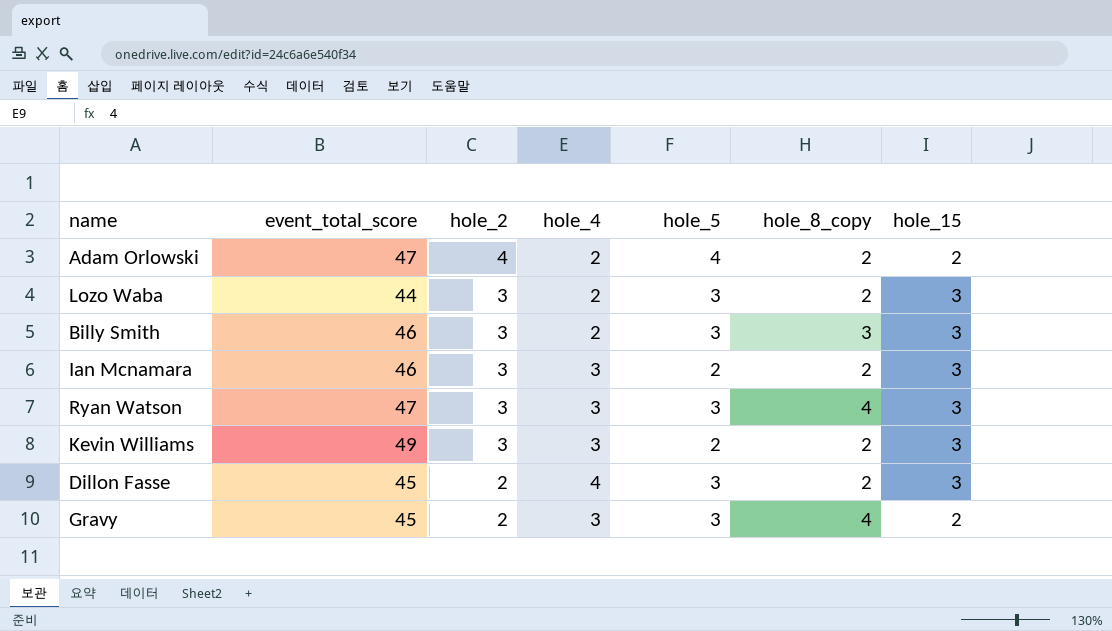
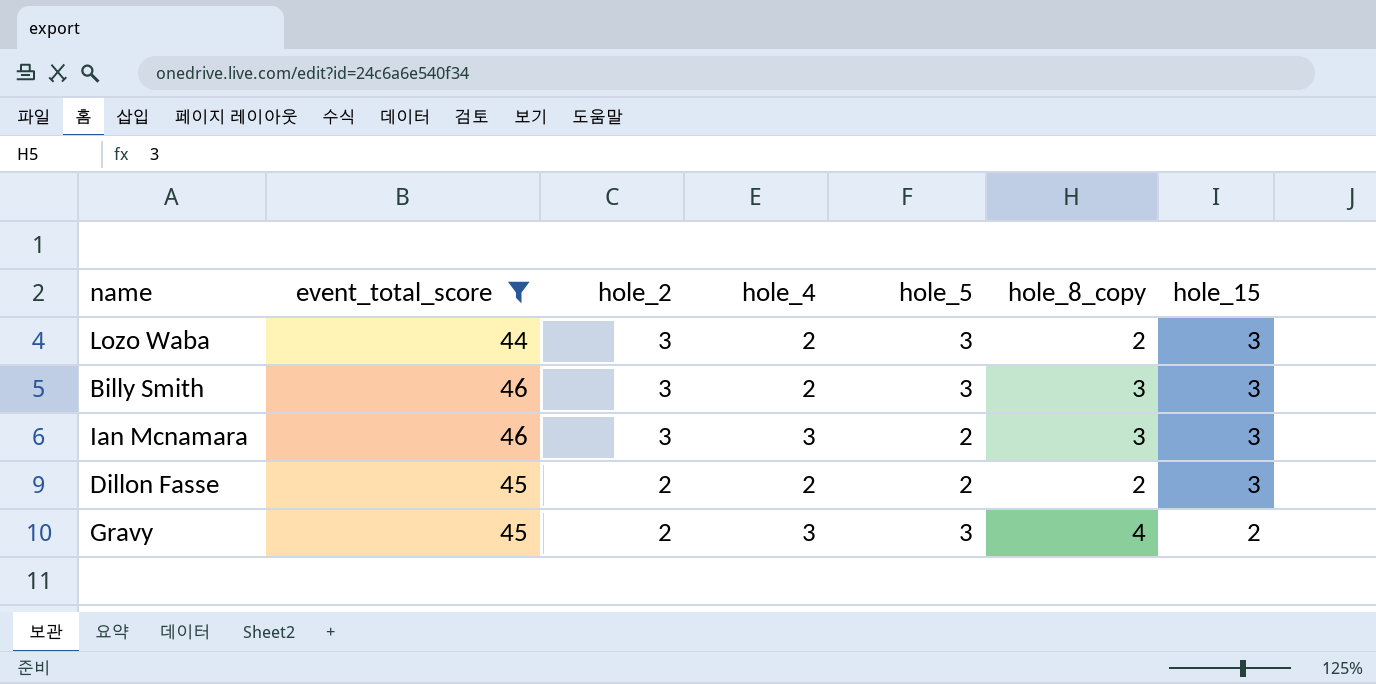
filter: none -> event_total_score <= 46
Ian Mcnamara | hole_8_copy: 2 -> 3
Dillon Fasse | hole_4: 4 -> 2
Dillon Fasse | hole_5: 3 -> 2

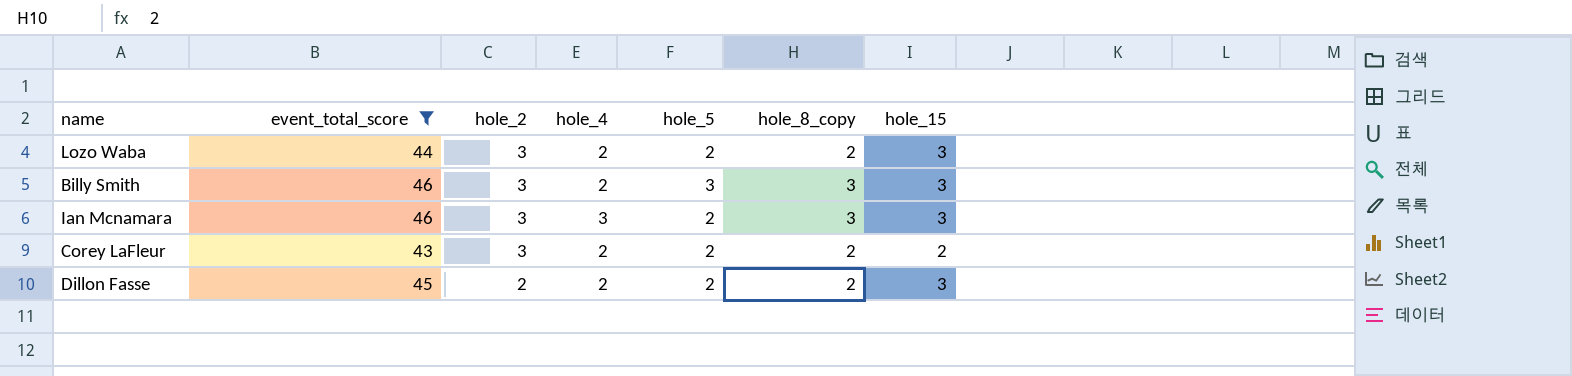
row Gravy: 45 | 2 | 3 | 3 | 4 | 2 -> none
Lozo Waba | hole_5: 3 -> 2
row Corey LaFleur: none -> 43 | 3 | 2 | 2 | 2 | 2

